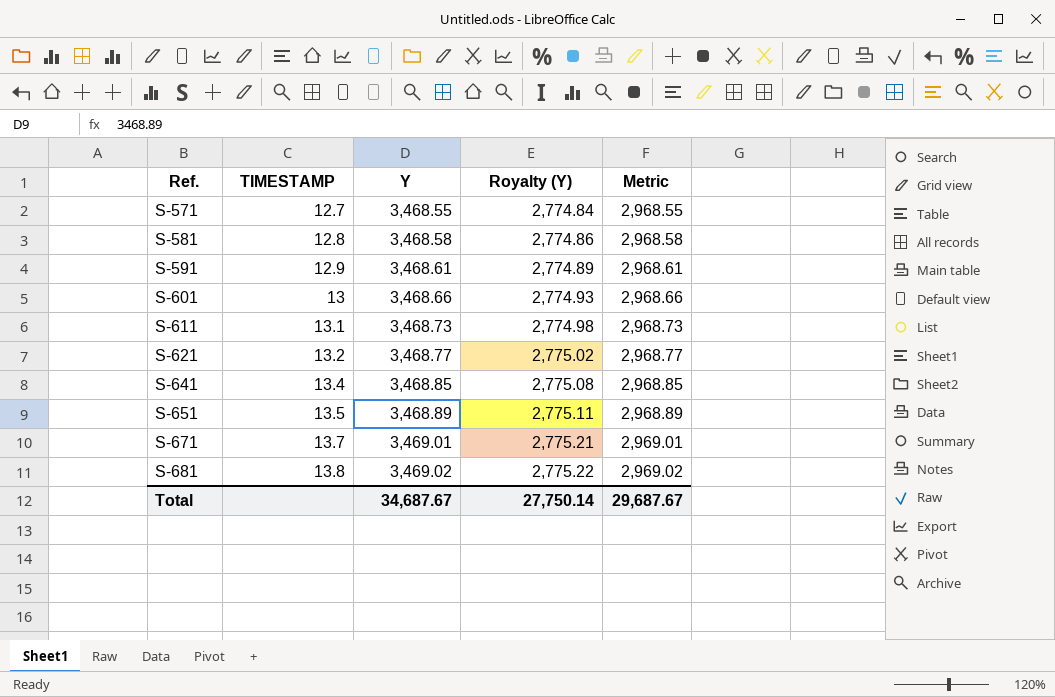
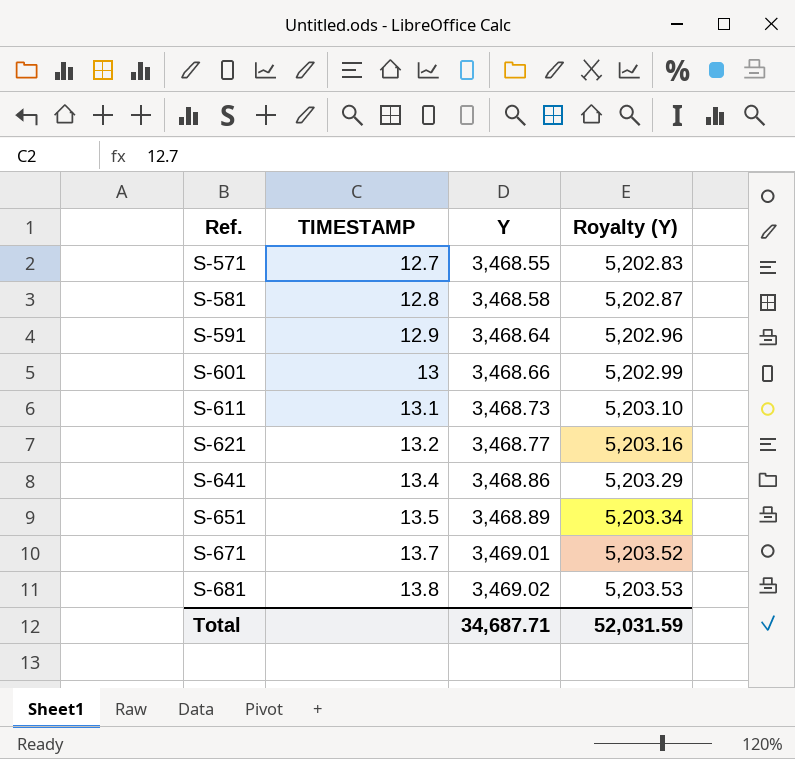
column Metric | formula: [Y] - 500 -> none
column Royalty (Y) | formula: [Y] * 0.8 -> [Y] * 1.5
S-591 | Y: 3,468.61 -> 3,468.64
S-641 | Y: 3,468.85 -> 3,468.86
Total | Y: 34,687.67 -> 34,687.71
Total | Royalty (Y): 27,750.14 -> 52,031.59

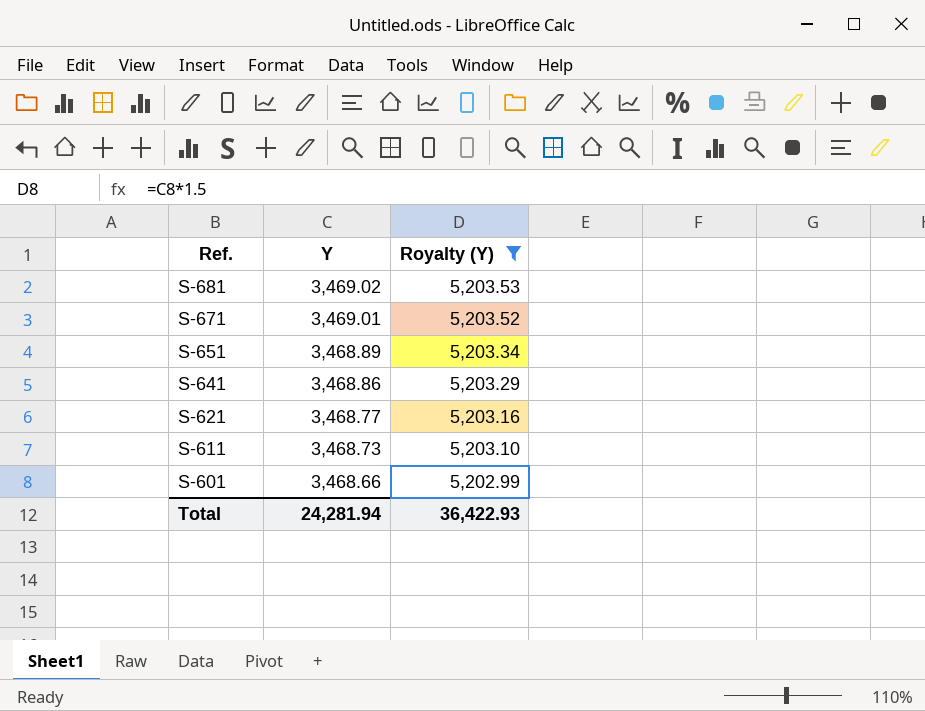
filter: none -> Royalty (Y) >= 5,202.99
row order: Ref. ascending -> Ref. descending
column TIMESTAMP | position: 2 -> none
Total | Y: 34,687.71 -> 24,281.94
Total | Royalty (Y): 52,031.59 -> 36,422.93

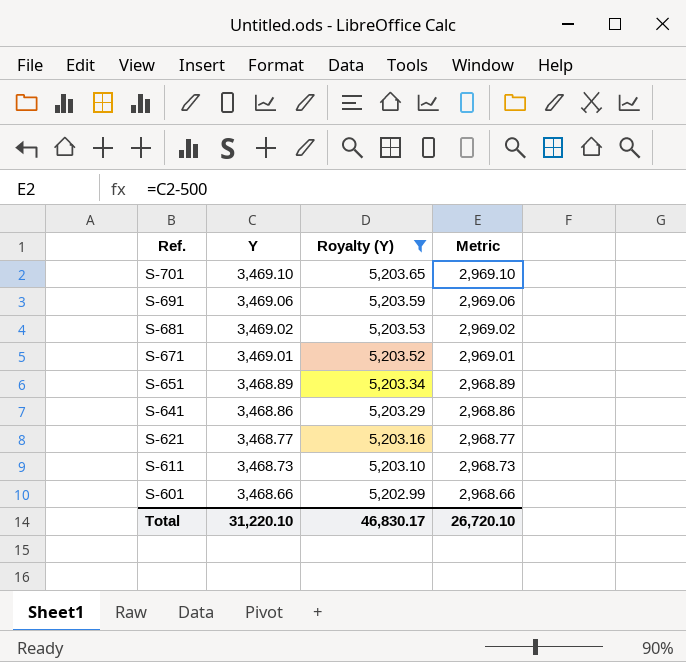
column Metric | formula: none -> [Y] - 500
row S-701: none -> 3,469.10 | 5,203.65 | 2,969.10
row S-691: none -> 3,469.06 | 5,203.59 | 2,969.06
Total | Y: 24,281.94 -> 31,220.10
Total | Royalty (Y): 36,422.93 -> 46,830.17

